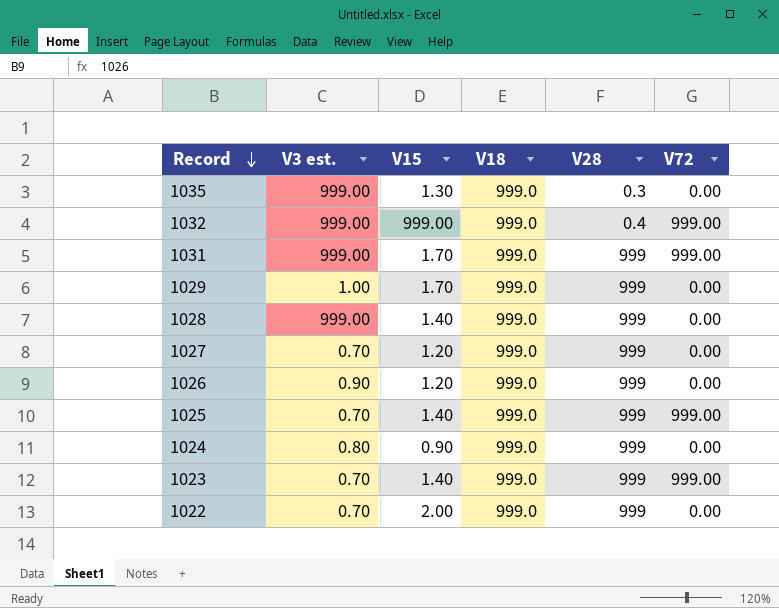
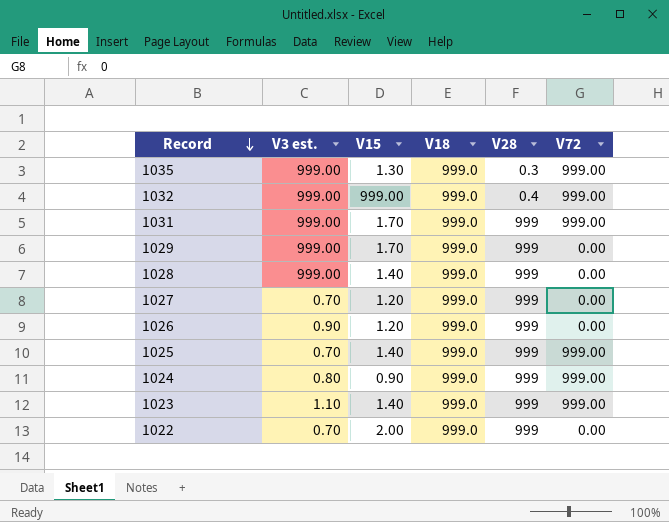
1035 | V72: 0.00 -> 999.00
1029 | V3 est.: 1.00 -> 999.00
1024 | V72: 0.00 -> 999.00
1023 | V3 est.: 0.70 -> 1.10

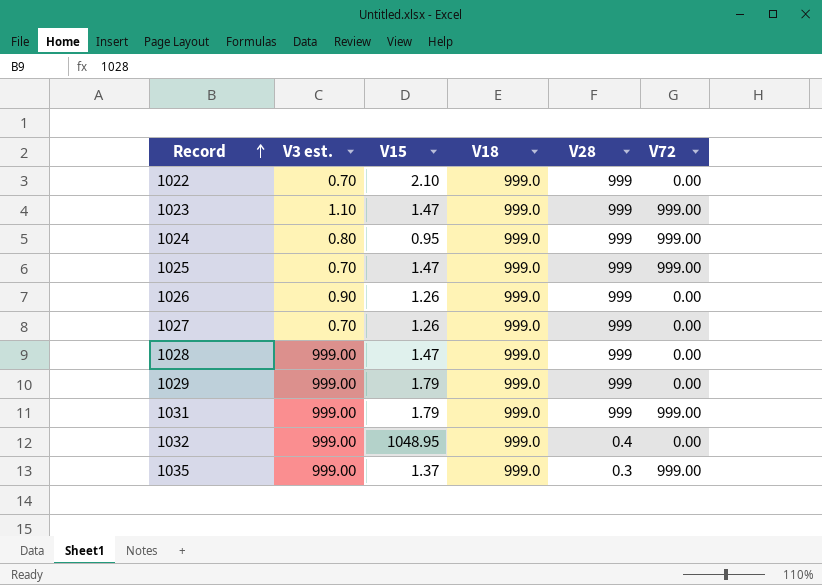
row order: Record descending -> Record ascending
1022 | V15: 2.00 -> 2.10
1023 | V15: 1.40 -> 1.47
1024 | V15: 0.90 -> 0.95
1025 | V15: 1.40 -> 1.47
1026 | V15: 1.20 -> 1.26
1027 | V15: 1.20 -> 1.26
1028 | V15: 1.40 -> 1.47
1029 | V15: 1.70 -> 1.79
1031 | V15: 1.70 -> 1.79
1032 | V15: 999.00 -> 1048.95
1032 | V72: 999.00 -> 0.00
1035 | V15: 1.30 -> 1.37

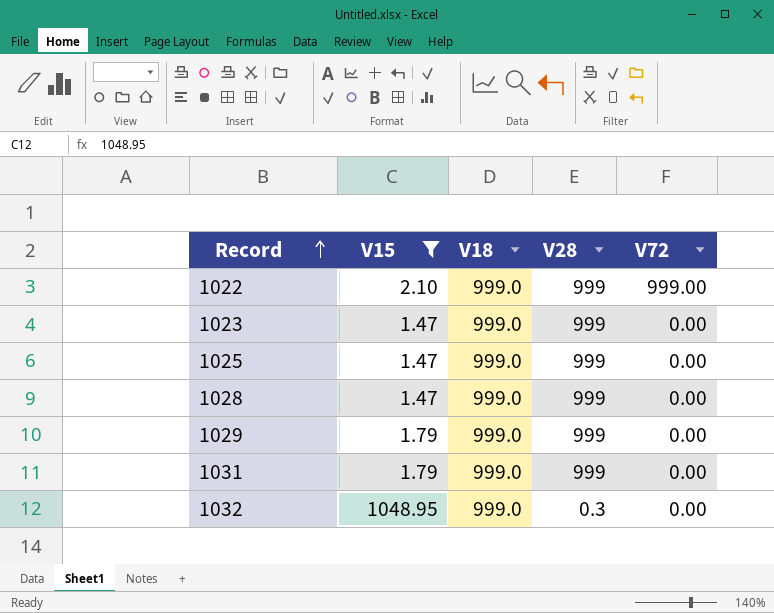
filter: none -> V15 >= 1.47
column V3 est. | position: 2 -> none
1022 | V72: 0.00 -> 999.00
1023 | V72: 999.00 -> 0.00
1025 | V72: 999.00 -> 0.00
1031 | V72: 999.00 -> 0.00
1032 | V28: 0.4 -> 0.3

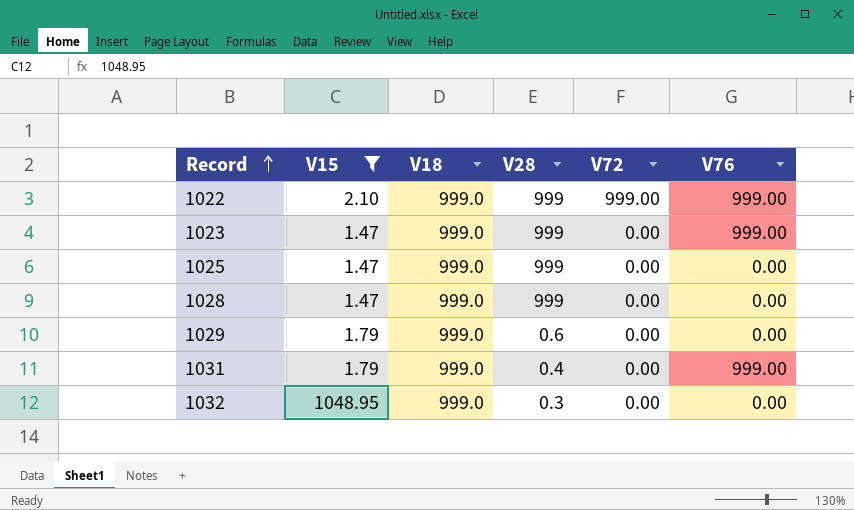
column V76 | position: none -> 6
1029 | V28: 999 -> 0.6
1031 | V28: 999 -> 0.4

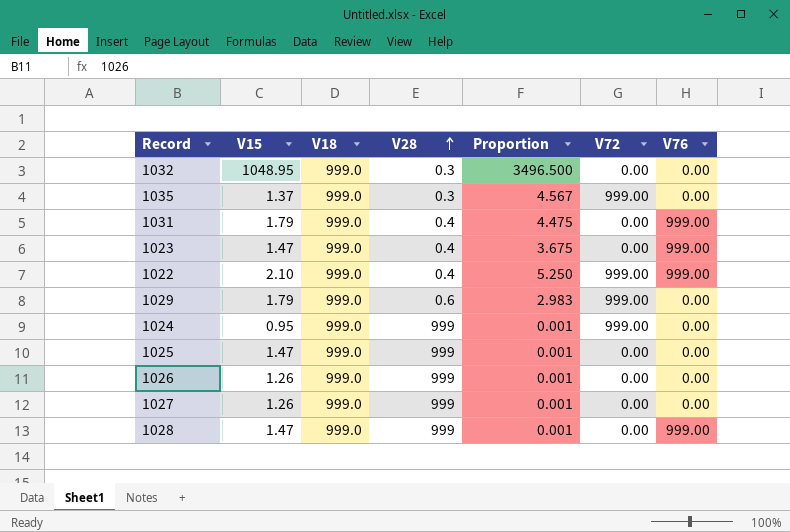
filter: V15 >= 1.47 -> none
row order: Record ascending -> V28 ascending
column Proportion | formula: none -> [V15] / [V28]
1023 | V28: 999 -> 0.4
1022 | V28: 999 -> 0.4
1029 | V72: 0.00 -> 999.00
1028 | V76: 0.00 -> 999.00

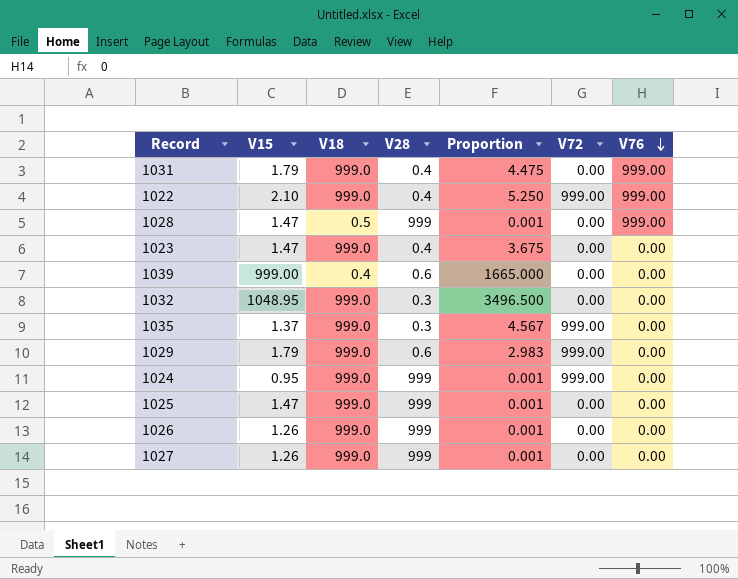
row order: V28 ascending -> V76 descending
1028 | V18: 999.0 -> 0.5
1023 | V76: 999.00 -> 0.00
row 1039: none -> 999.00 | 0.4 | 0.6 | 1665.000 | 0.00 | 0.00

